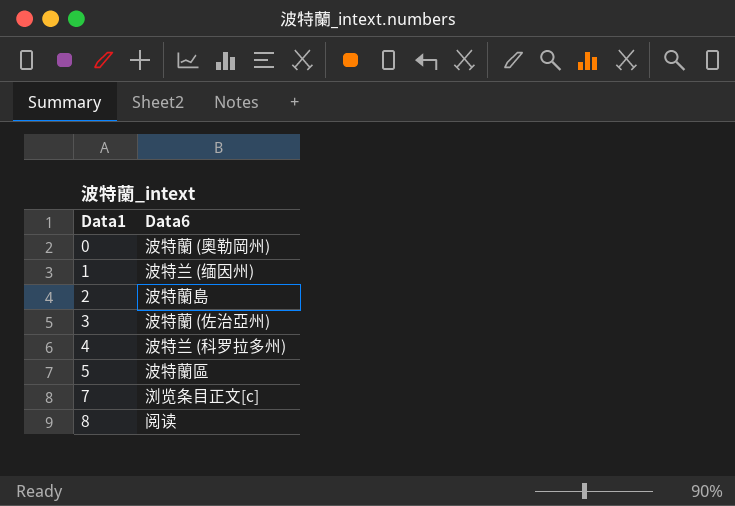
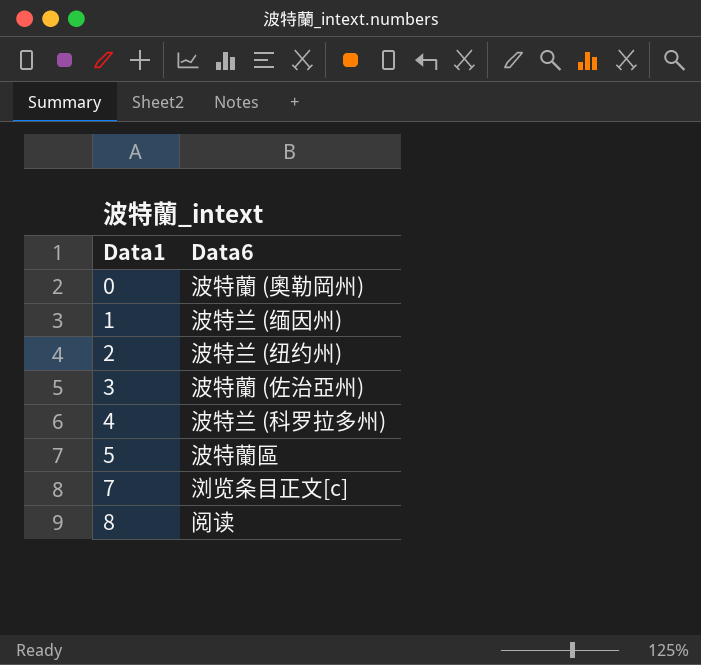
2 | Data6: 波特蘭島 -> 波特兰 (纽约州)

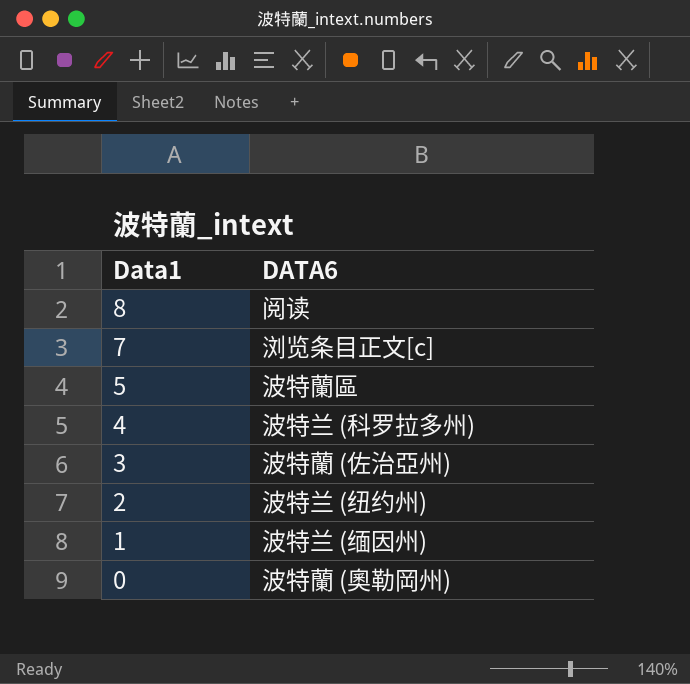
row order: Data1 ascending -> Data1 descending
column name: Data6 -> DATA6

